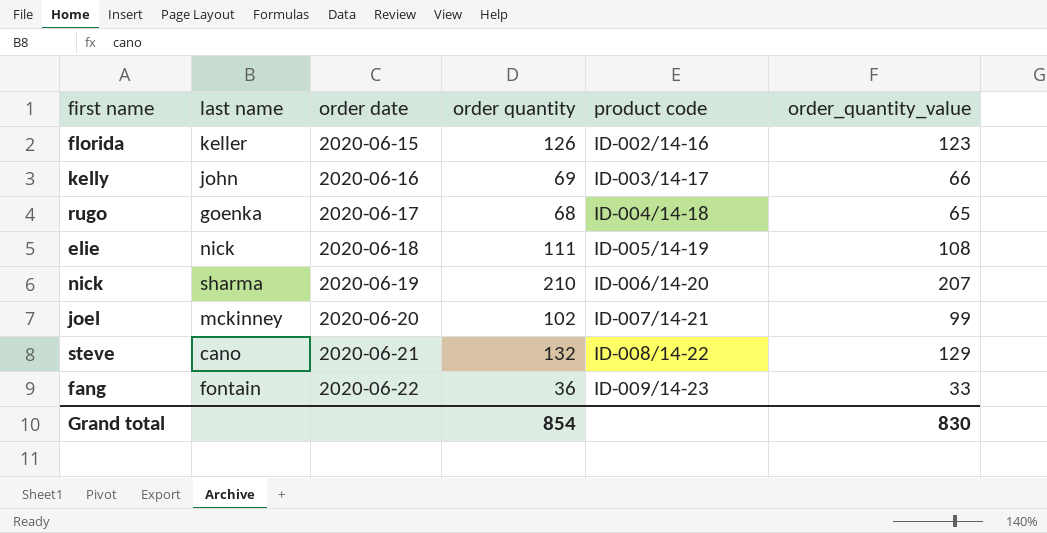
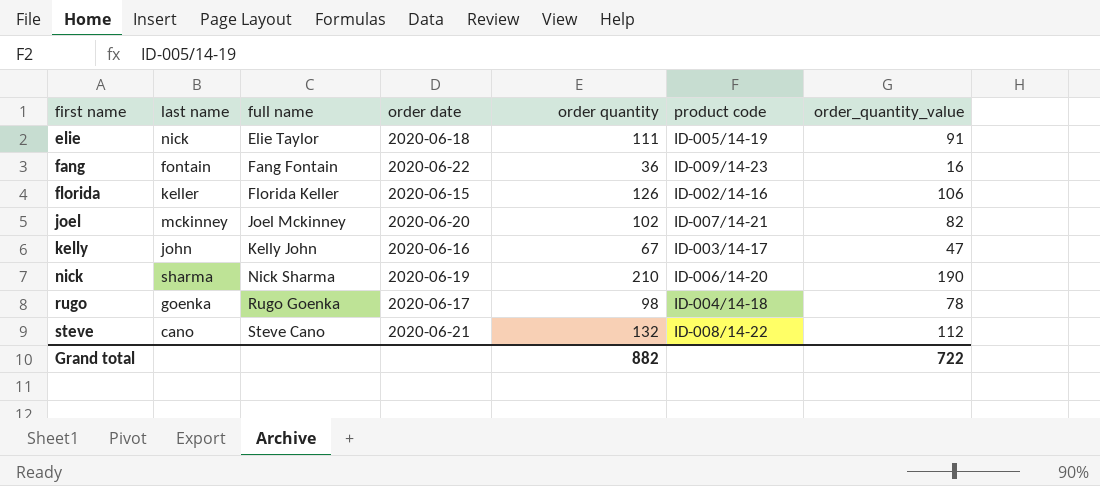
row order: order date ascending -> first name ascending
column full name | position: none -> 3
column order_quantity_value | formula: [order quantity] - 3 -> [order quantity] - 20
kelly | order quantity: 69 -> 67
rugo | order quantity: 68 -> 98
Grand total | order quantity: 854 -> 882
Grand total | order_quantity_value: 830 -> 722

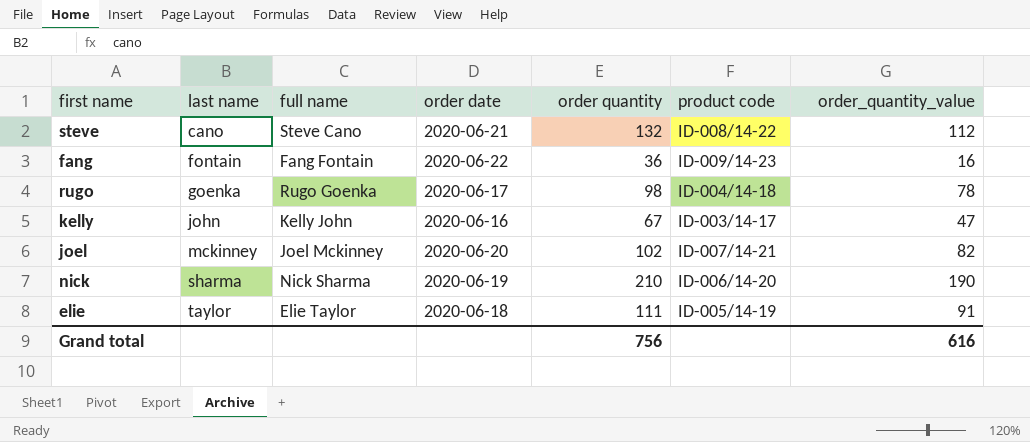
row order: first name ascending -> last name ascending
row florida: keller | Florida Keller | 2020-06-15 | 126 | ID-002/14-16 | 106 -> none
elie | last name: nick -> taylor
Grand total | order quantity: 882 -> 756
Grand total | order_quantity_value: 722 -> 616

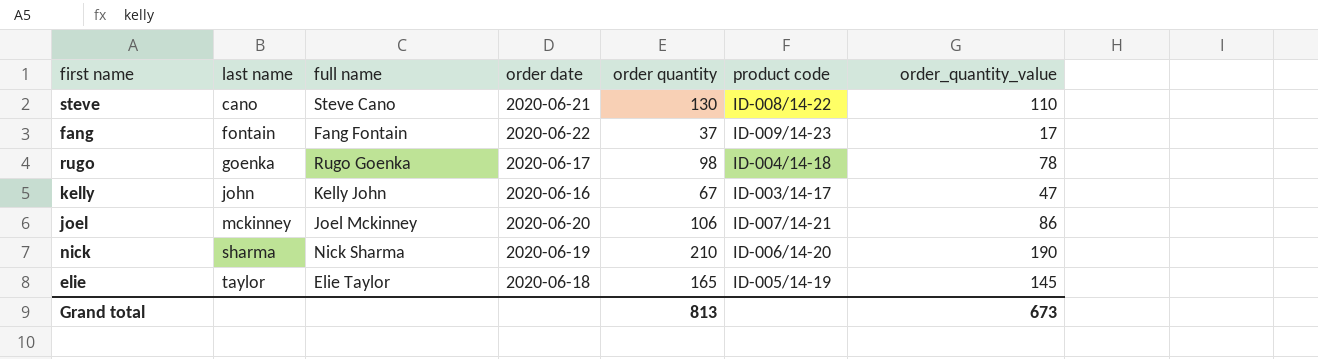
steve | order quantity: 132 -> 130
steve | order_quantity_value: 112 -> 110
fang | order quantity: 36 -> 37
fang | order_quantity_value: 16 -> 17
joel | order quantity: 102 -> 106
joel | order_quantity_value: 82 -> 86
elie | order quantity: 111 -> 165
elie | order_quantity_value: 91 -> 145
Grand total | order quantity: 756 -> 813
Grand total | order_quantity_value: 616 -> 673

